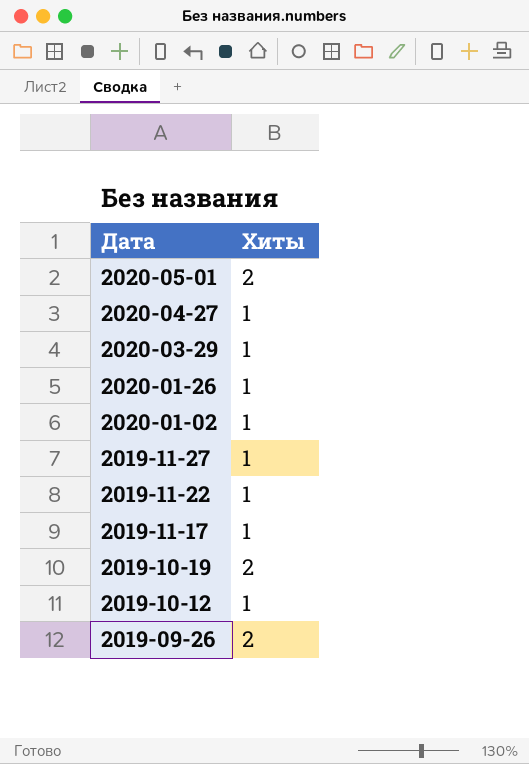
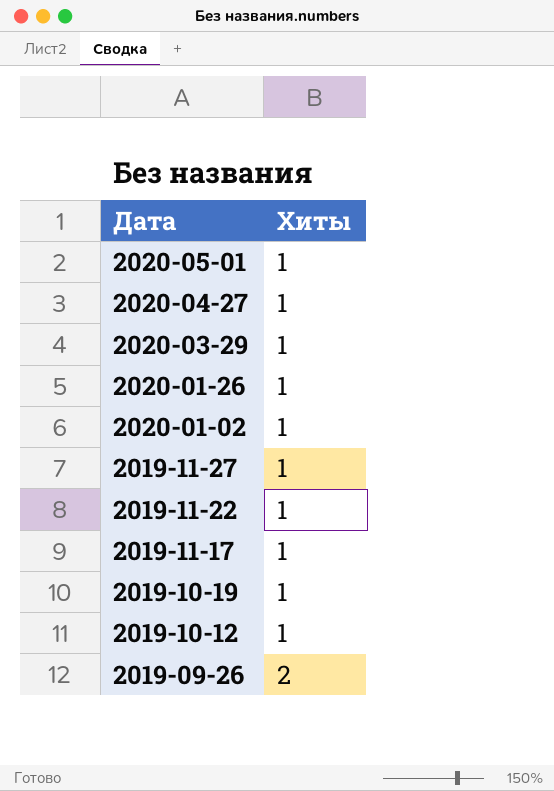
2020-05-01 | Хиты: 2 -> 1
2019-10-19 | Хиты: 2 -> 1

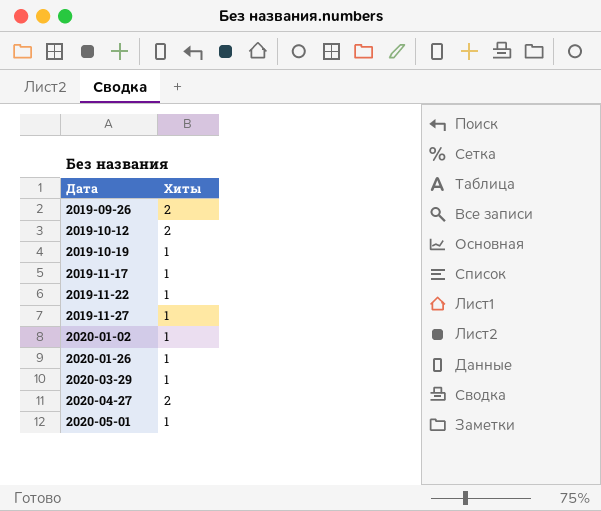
row order: Дата descending -> Дата ascending
2019-10-12 | Хиты: 1 -> 2
2020-04-27 | Хиты: 1 -> 2

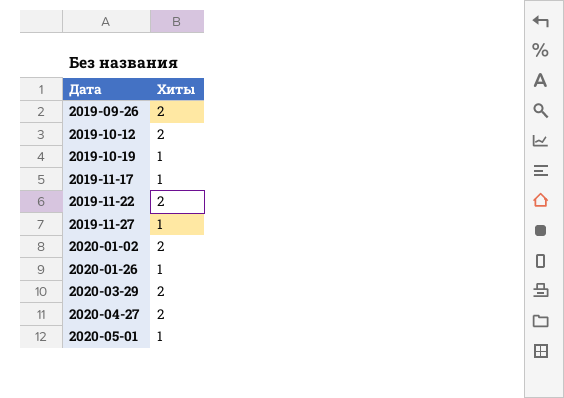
2019-11-22 | Хиты: 1 -> 2
2020-01-02 | Хиты: 1 -> 2
2020-03-29 | Хиты: 1 -> 2

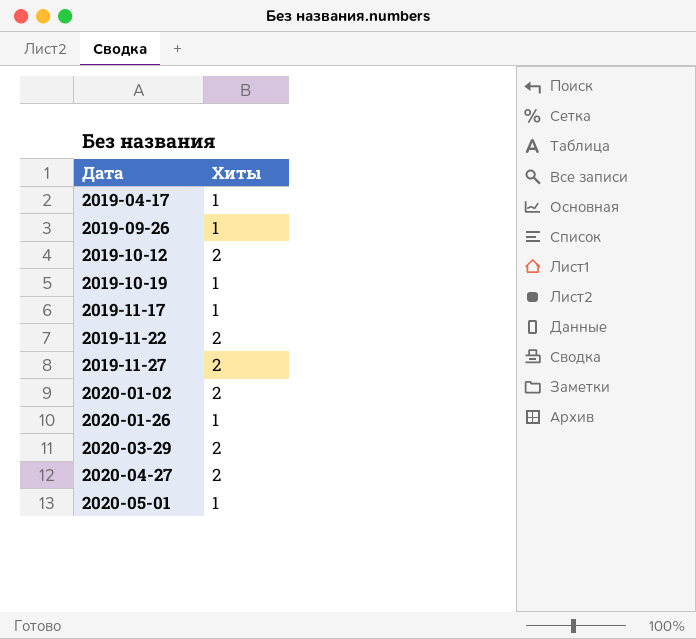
row 2019-04-17: none -> 1
2019-09-26 | Хиты: 2 -> 1
2019-11-27 | Хиты: 1 -> 2

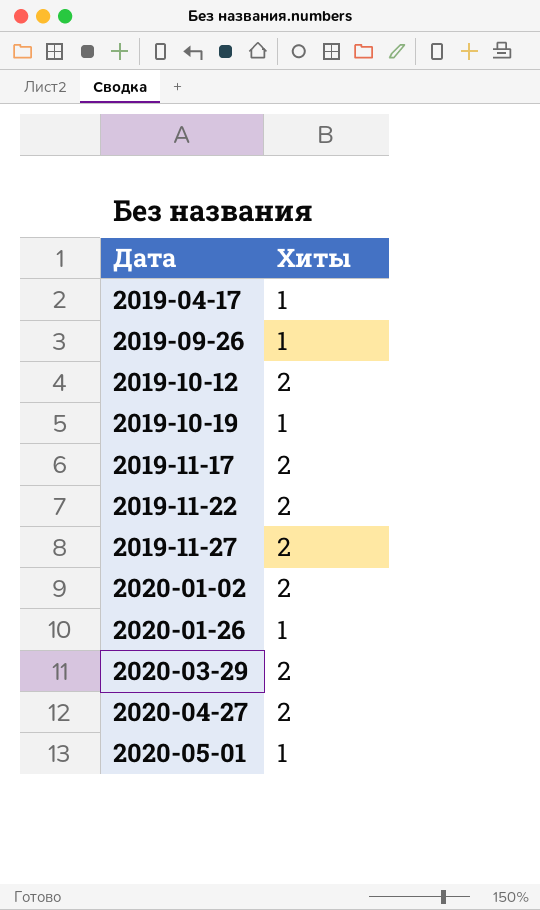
2019-11-17 | Хиты: 1 -> 2

